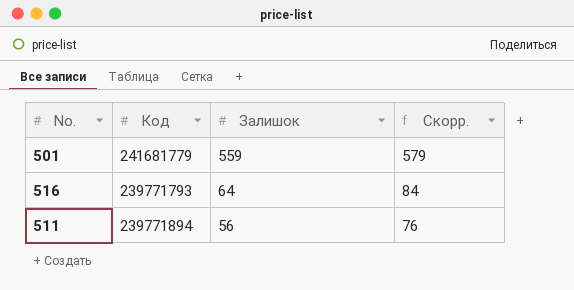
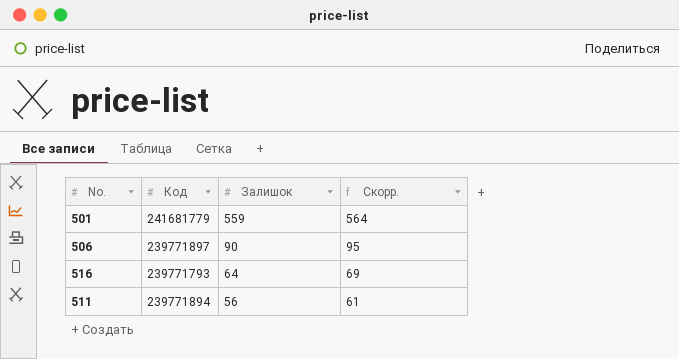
column Скорр. | formula: [Залишок] + 20 -> [Залишок] + 5
row 506: none -> 239771897 | 90 | 95

